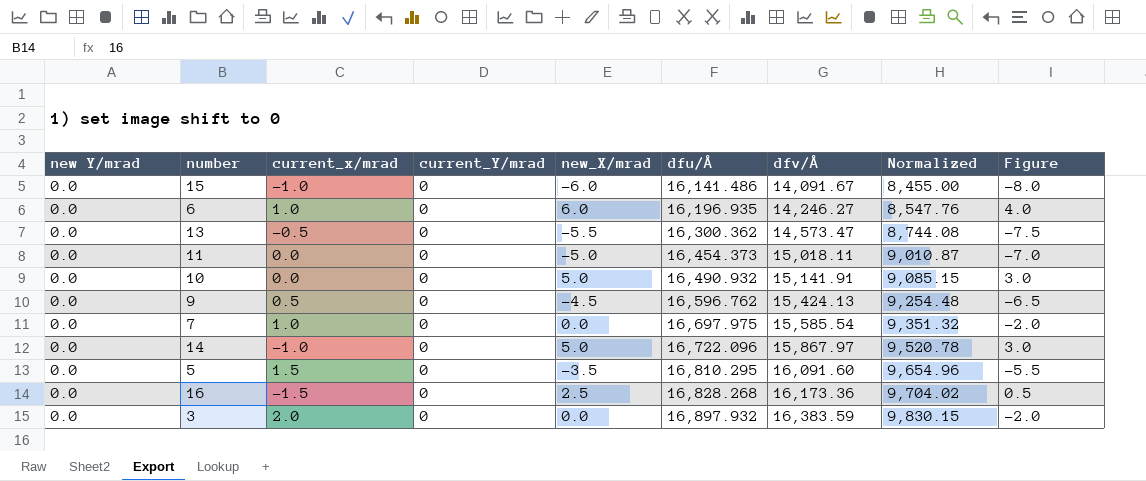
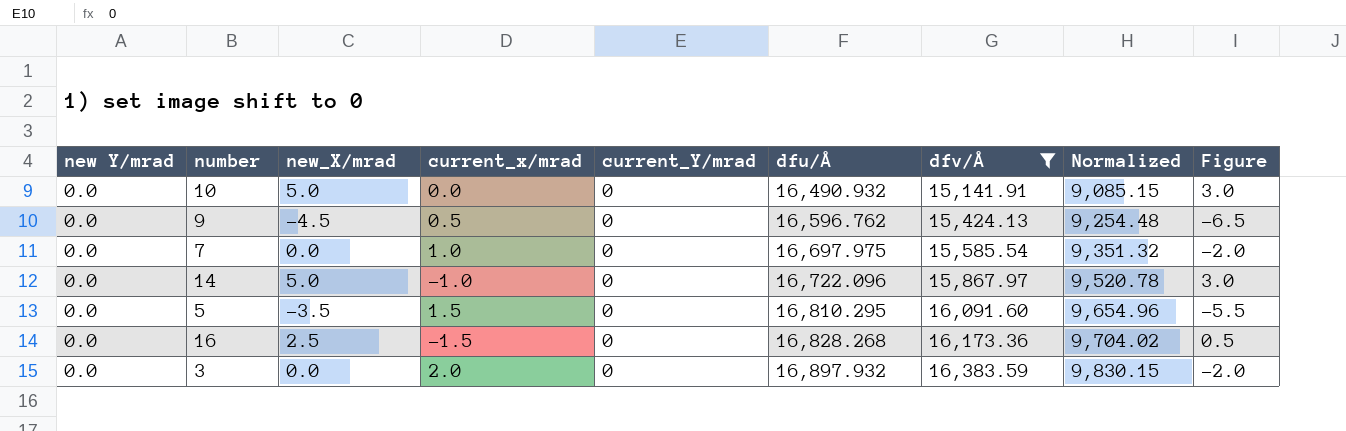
filter: none -> dfv/Å >= 15,141.91
column new_X/mrad | position: 5 -> 3

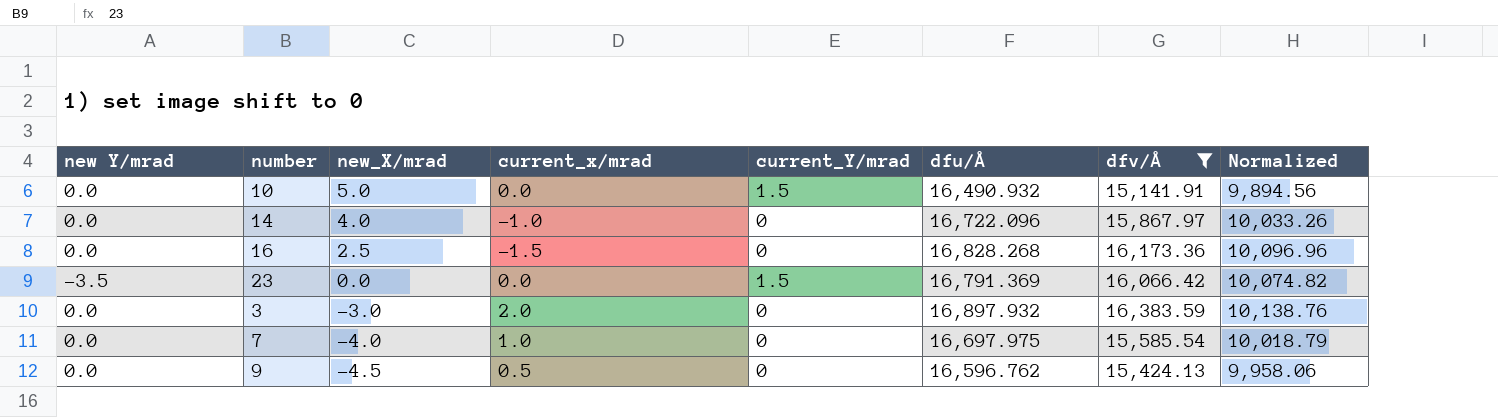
row order: dfu/Å ascending -> new_X/mrad descending
column Figure | formula: [new_X/mrad] - 2 -> none
column Normalized | formula: [dfv/Å] * 0.6 -> [dfu/Å] * 0.6
row 5: 0.0 | -3.5 | 1.5 | 0 | 16,810.295 | 16,091.60 | 9,654.96 | -5.5 -> none
10 | current_Y/mrad: 0 -> 1.5
14 | new_X/mrad: 5.0 -> 4.0
row 23: none -> -3.5 | 0.0 | 0.0 | 1.5 | 16,791.369 | 16,066.42 | 10,074.82
3 | new_X/mrad: 0.0 -> -3.0
7 | new_X/mrad: 0.0 -> -4.0

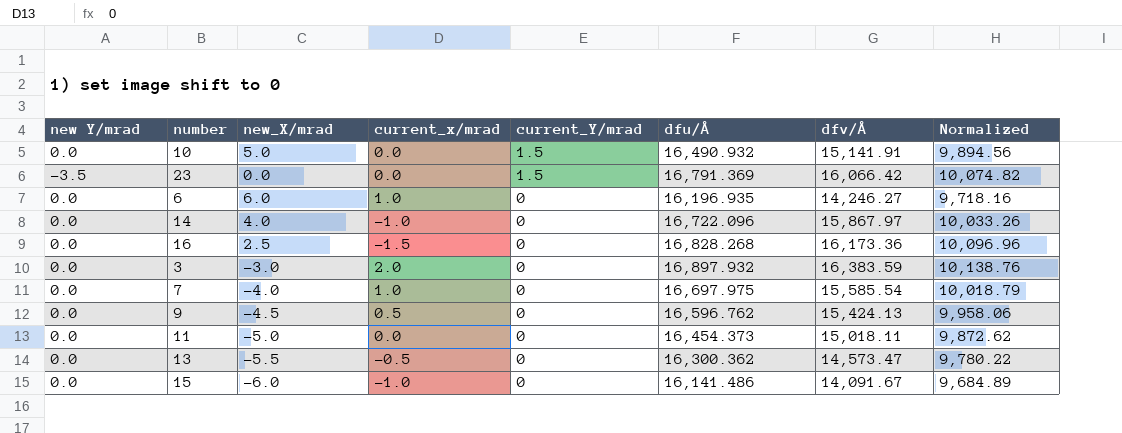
filter: dfv/Å >= 15,141.91 -> none
row order: new_X/mrad descending -> current_Y/mrad descending

